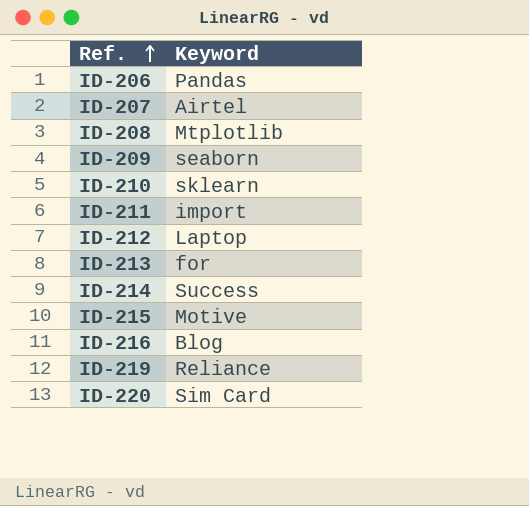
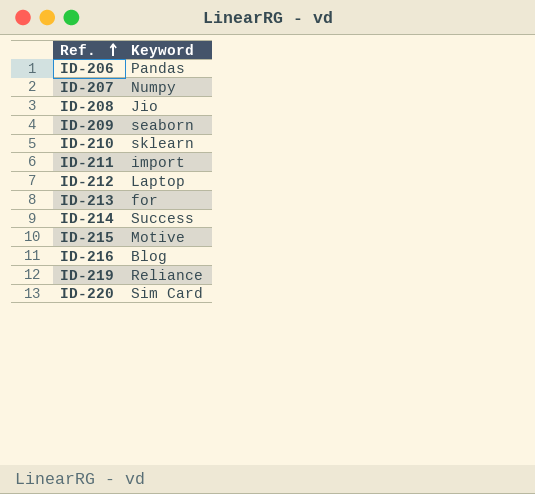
ID-207 | Keyword: Airtel -> Numpy
ID-208 | Keyword: Mtplotlib -> Jio

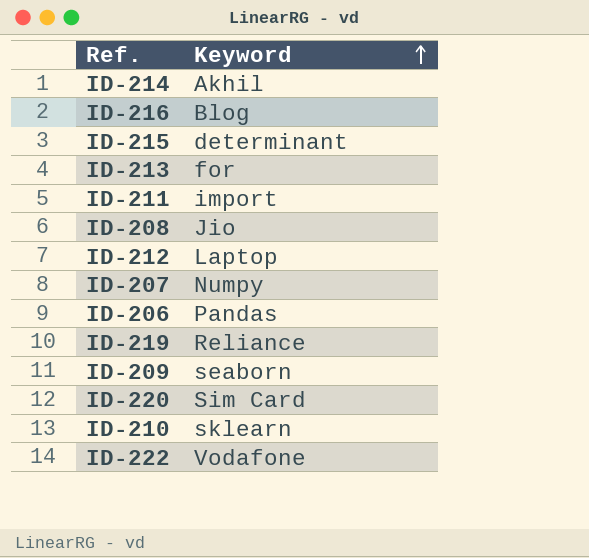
row order: Ref. ascending -> Keyword ascending
ID-214 | Keyword: Success -> Akhil
ID-215 | Keyword: Motive -> determinant
row ID-222: none -> Vodafone

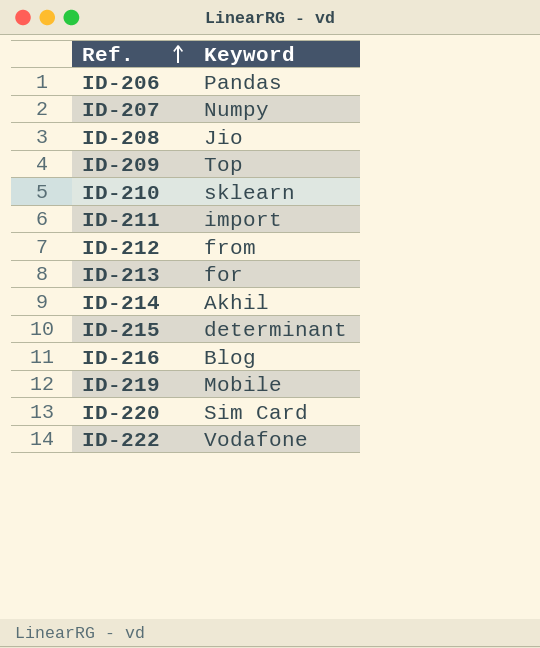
row order: Keyword ascending -> Ref. ascending
ID-209 | Keyword: seaborn -> Top
ID-212 | Keyword: Laptop -> from
ID-219 | Keyword: Reliance -> Mobile

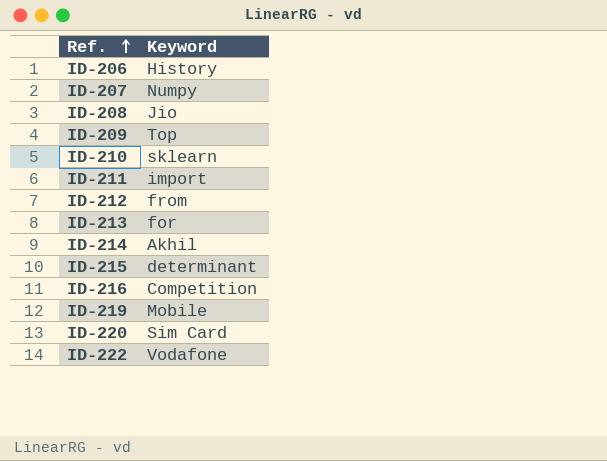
ID-206 | Keyword: Pandas -> History
ID-216 | Keyword: Blog -> Competition

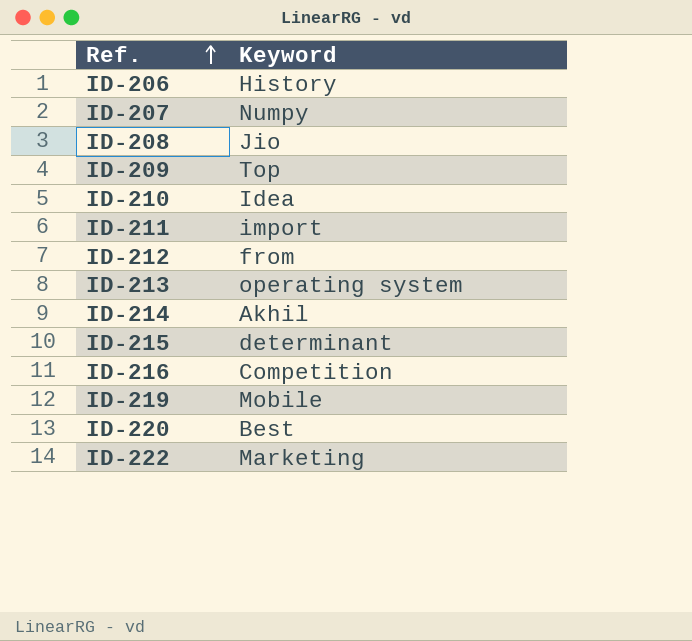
ID-210 | Keyword: sklearn -> Idea
ID-213 | Keyword: for -> operating system
ID-220 | Keyword: Sim Card -> Best
ID-222 | Keyword: Vodafone -> Marketing

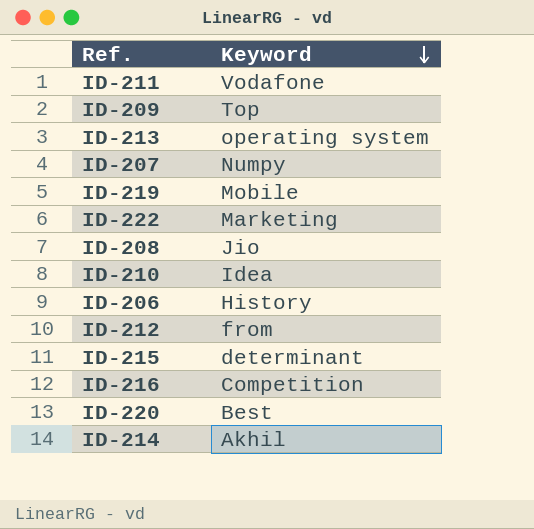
row order: Ref. ascending -> Keyword descending
ID-211 | Keyword: import -> Vodafone

